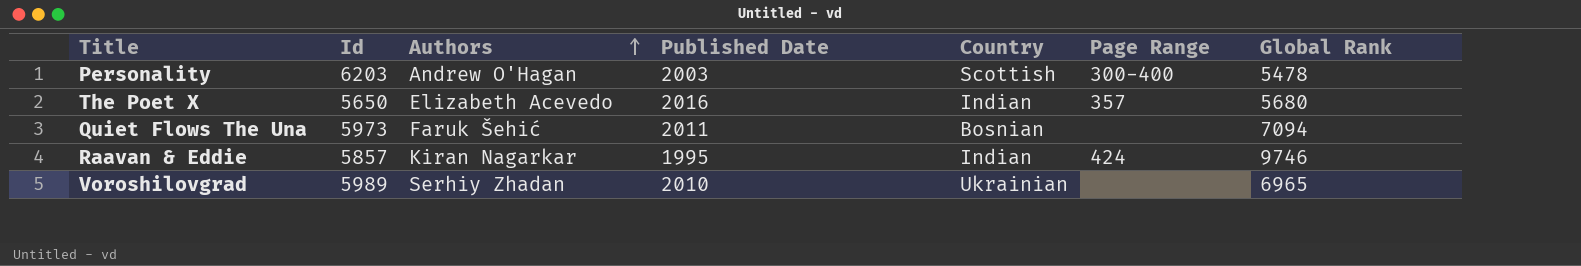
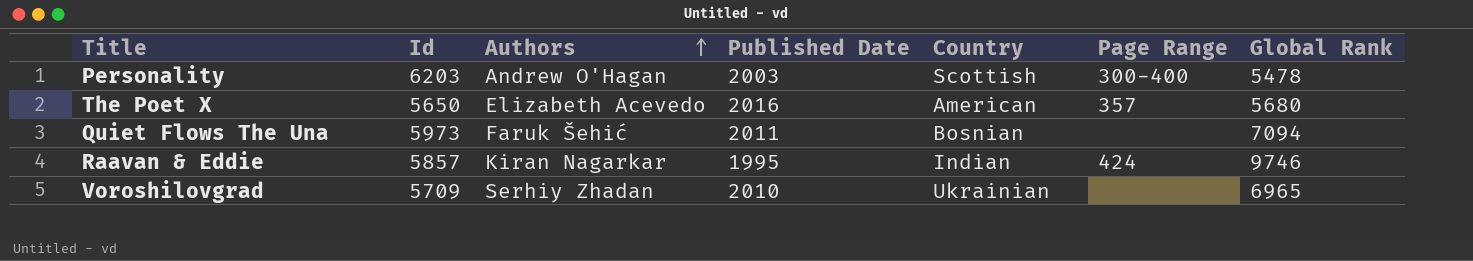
The Poet X | Country: Indian -> American
Voroshilovgrad | Id: 5989 -> 5709

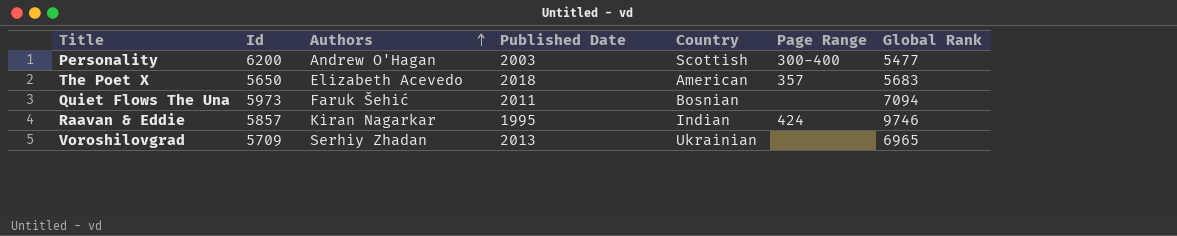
Personality | Id: 6203 -> 6200
Personality | Global Rank: 5478 -> 5477
The Poet X | Published Date: 2016 -> 2018
The Poet X | Global Rank: 5680 -> 5683
Voroshilovgrad | Published Date: 2010 -> 2013

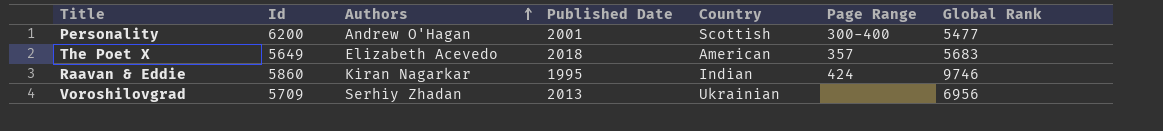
row Quiet Flows The Una: 5973 | Faruk Šehić | 2011 | Bosnian | none | 7094 -> none
Personality | Published Date: 2003 -> 2001
The Poet X | Id: 5650 -> 5649
Raavan & Eddie | Id: 5857 -> 5860
Voroshilovgrad | Global Rank: 6965 -> 6956

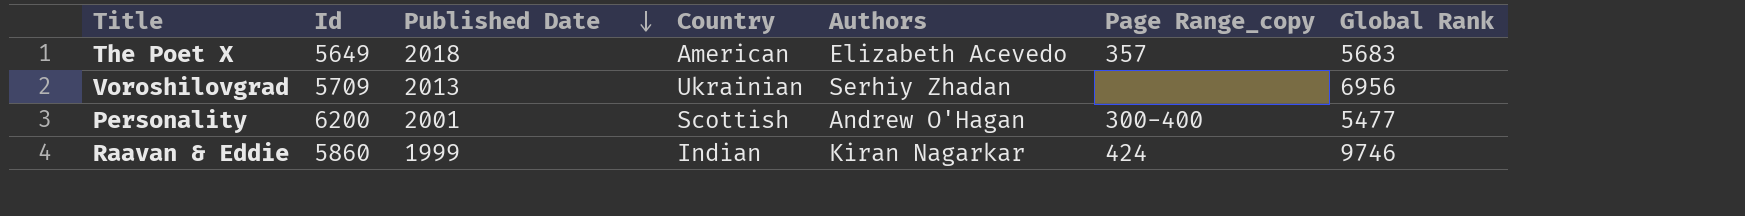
row order: Authors ascending -> Published Date descending
column Authors | position: 3 -> 5
column name: Page Range -> Page Range_copy
Raavan & Eddie | Published Date: 1995 -> 1999

